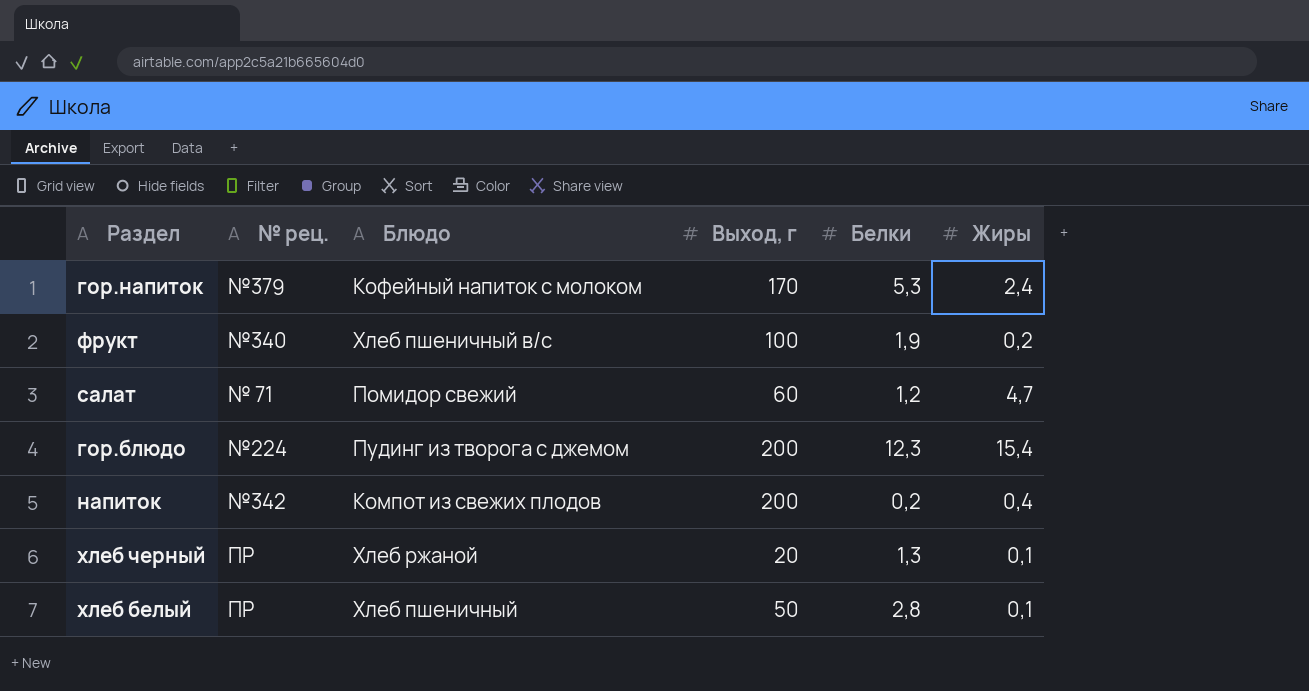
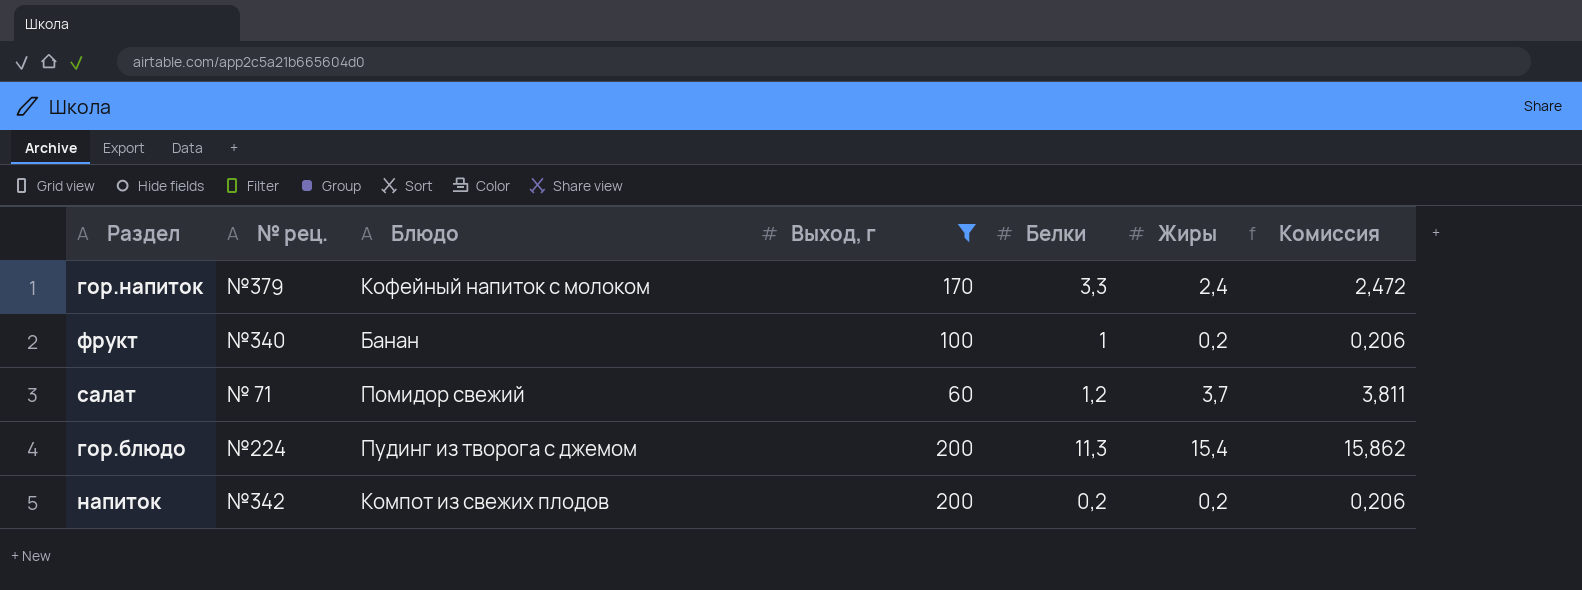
filter: none -> Выход, г >= 60
column Комиссия | formula: none -> [Жиры] * 1,03
гор.напиток | Белки: 5,3 -> 3,3
фрукт | Блюдо: Хлеб пшеничный в/с -> Банан
фрукт | Белки: 1,9 -> 1
салат | Жиры: 4,7 -> 3,7
гор.блюдо | Белки: 12,3 -> 11,3
напиток | Жиры: 0,4 -> 0,2

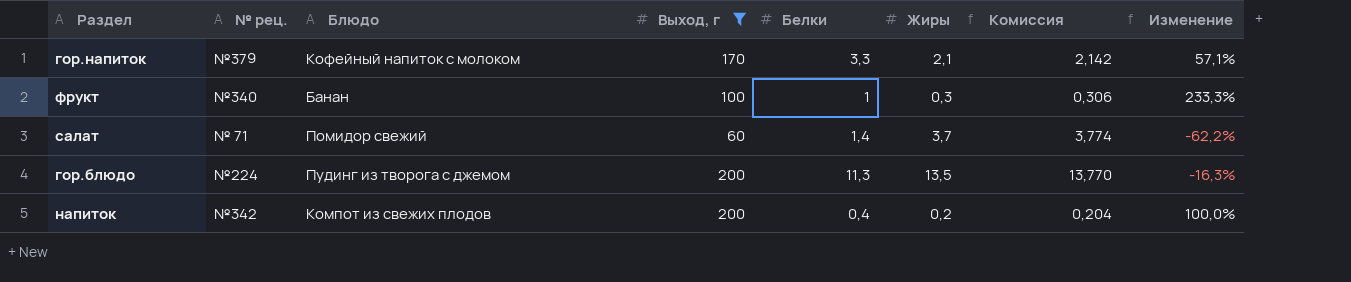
column Комиссия | formula: [Жиры] * 1,03 -> [Жиры] * 1,02
column Изменение | formula: none -> ([Белки] - [Жиры]) / [Жиры]
гор.напиток | Жиры: 2,4 -> 2,1
фрукт | Жиры: 0,2 -> 0,3
салат | Белки: 1,2 -> 1,4
гор.блюдо | Жиры: 15,4 -> 13,5
напиток | Белки: 0,2 -> 0,4

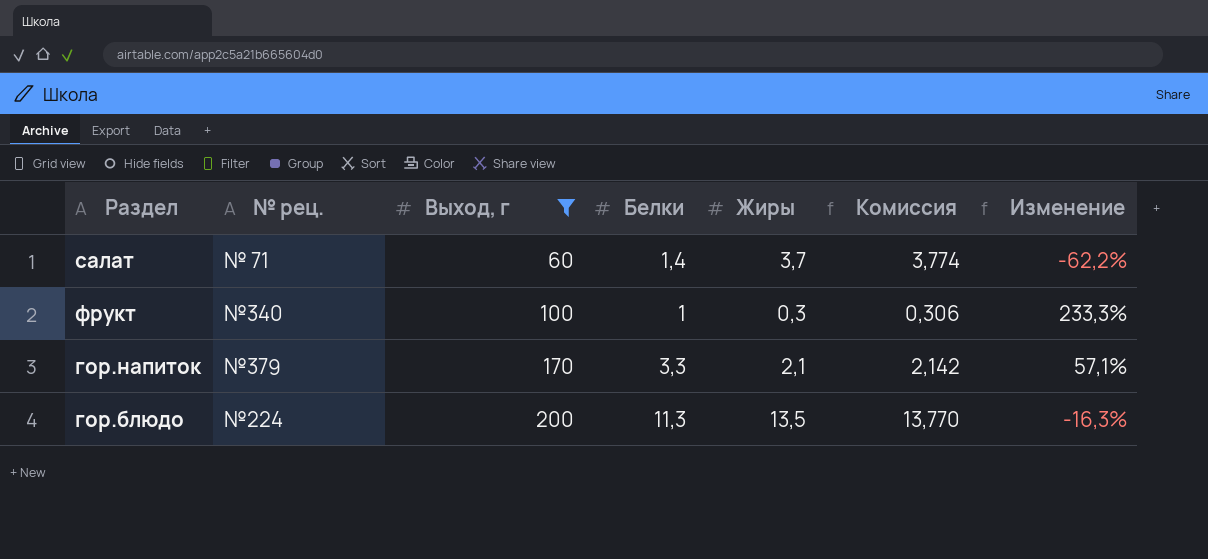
row order: none -> Выход, г ascending
column Блюдо | position: 3 -> none
row напиток: №342 | Компот из свежих плодов | 200 | 0,4 | 0,2 | 0,204 | 100,0% -> none

